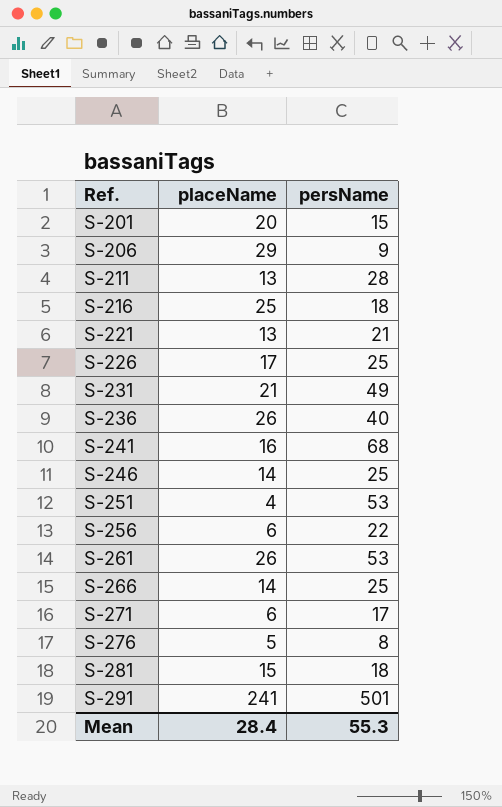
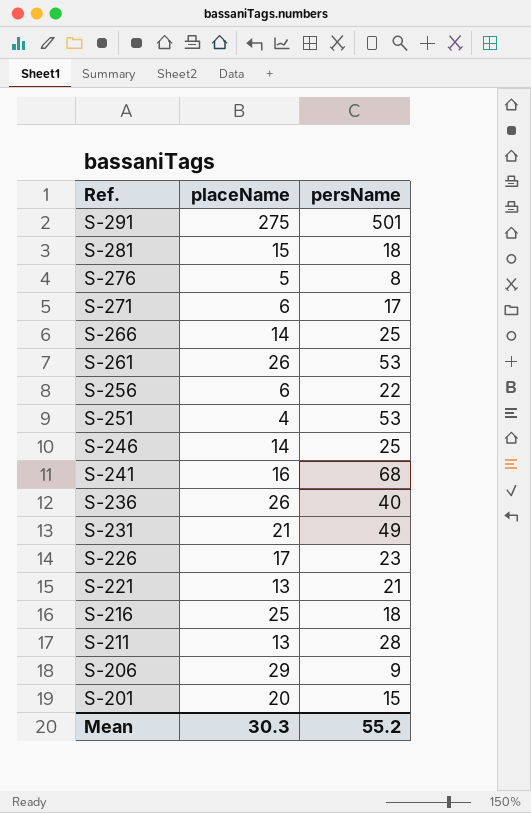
row order: Ref. ascending -> Ref. descending
S-291 | placeName: 241 -> 275
S-226 | persName: 25 -> 23
Mean | placeName: 28.4 -> 30.3
Mean | persName: 55.3 -> 55.2

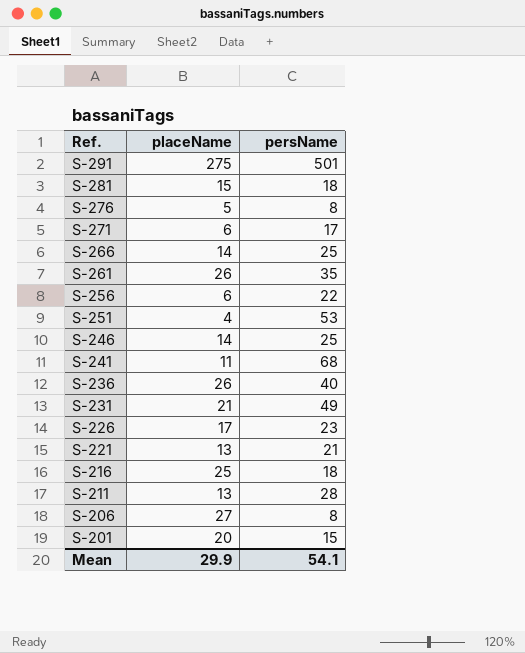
S-261 | persName: 53 -> 35
S-241 | placeName: 16 -> 11
S-206 | placeName: 29 -> 27
S-206 | persName: 9 -> 8
Mean | placeName: 30.3 -> 29.9
Mean | persName: 55.2 -> 54.1

